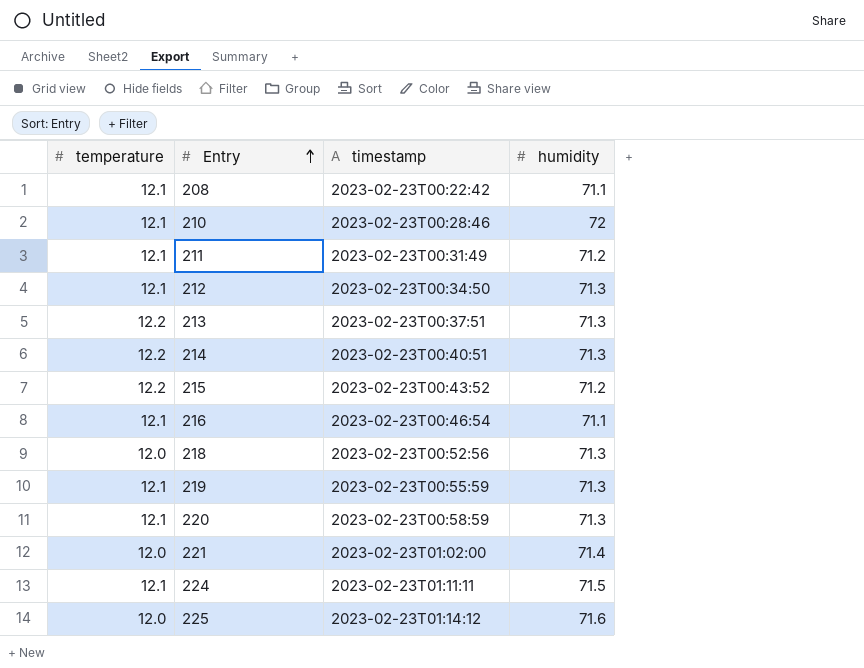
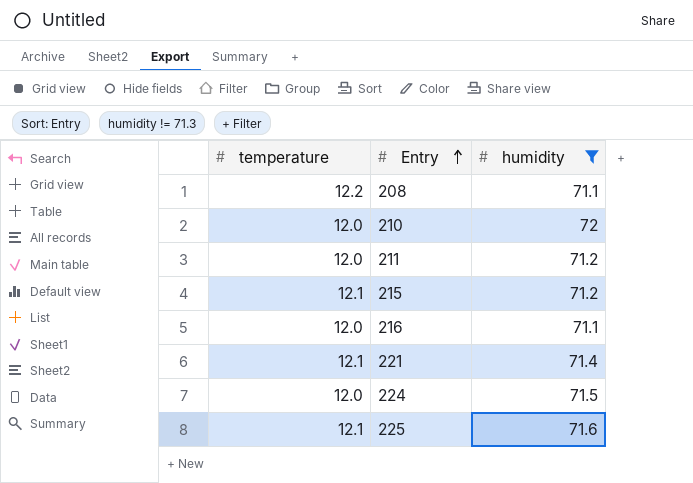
filter: none -> humidity != 71.3
column timestamp | position: 3 -> none
208 | temperature: 12.1 -> 12.2
210 | temperature: 12.1 -> 12.0
211 | temperature: 12.1 -> 12.0
215 | temperature: 12.2 -> 12.1
216 | temperature: 12.1 -> 12.0
221 | temperature: 12.0 -> 12.1
224 | temperature: 12.1 -> 12.0
225 | temperature: 12.0 -> 12.1

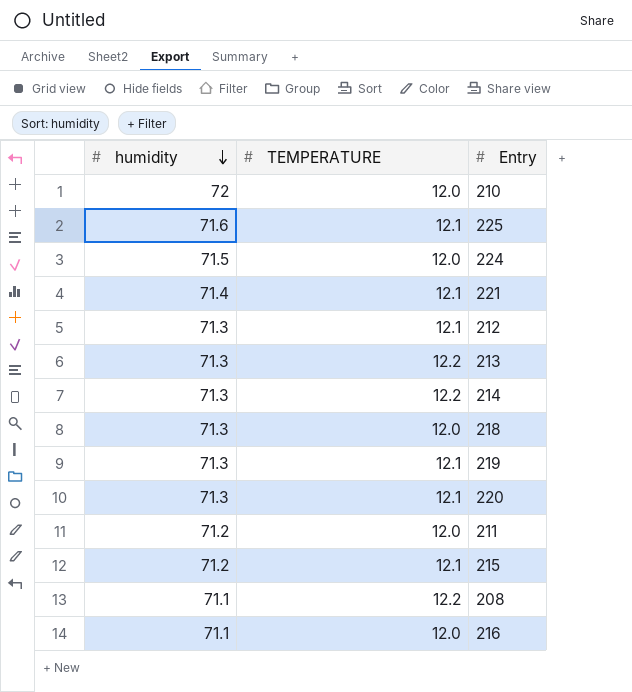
filter: humidity != 71.3 -> none
row order: Entry ascending -> humidity descending
column humidity | position: 3 -> 1
column name: temperature -> TEMPERATURE

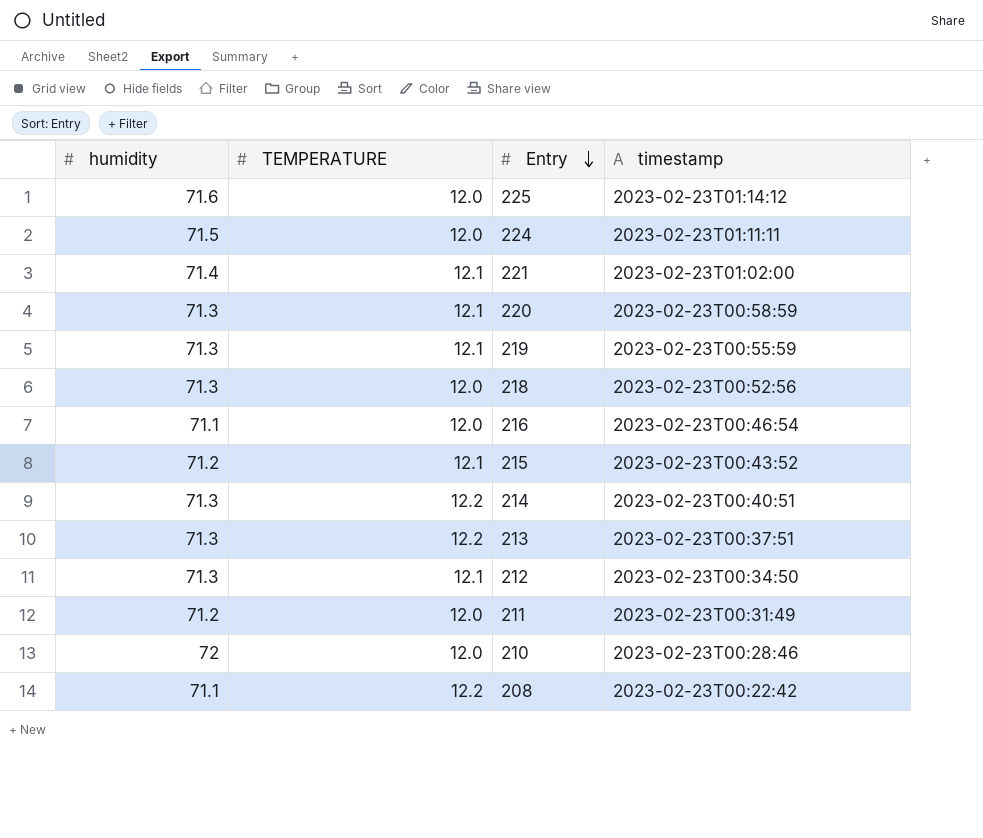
row order: humidity descending -> Entry descending
column timestamp | position: none -> 4
225 | TEMPERATURE: 12.1 -> 12.0

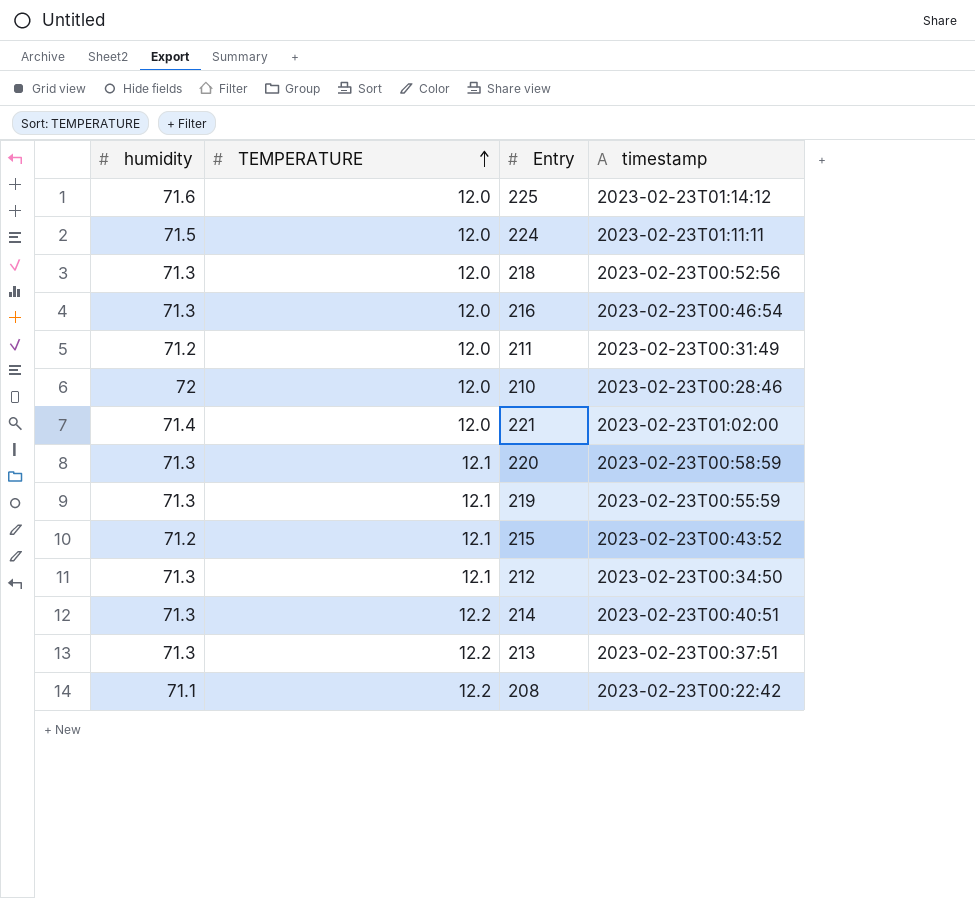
row order: Entry descending -> TEMPERATURE ascending
216 | humidity: 71.1 -> 71.3
221 | TEMPERATURE: 12.1 -> 12.0

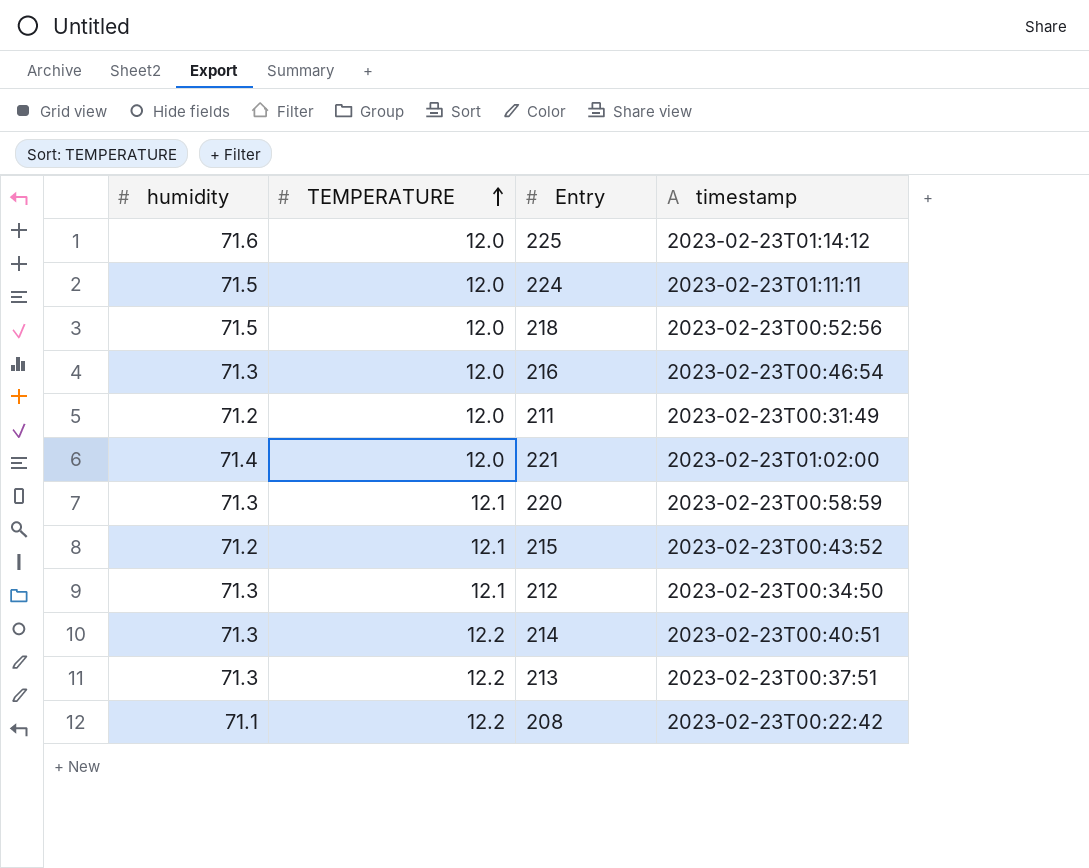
row 210: 72 | 12.0 | 2023-02-23T00:28:46 -> none
row 219: 71.3 | 12.1 | 2023-02-23T00:55:59 -> none
218 | humidity: 71.3 -> 71.5

